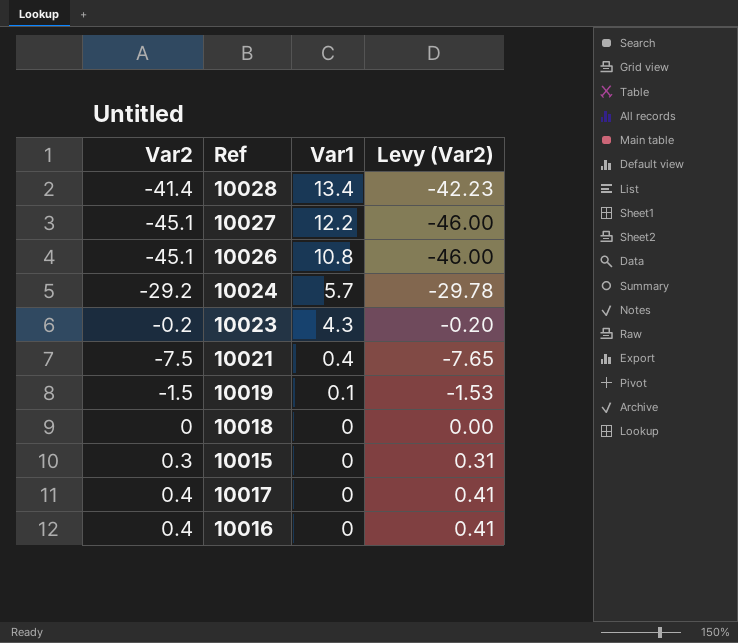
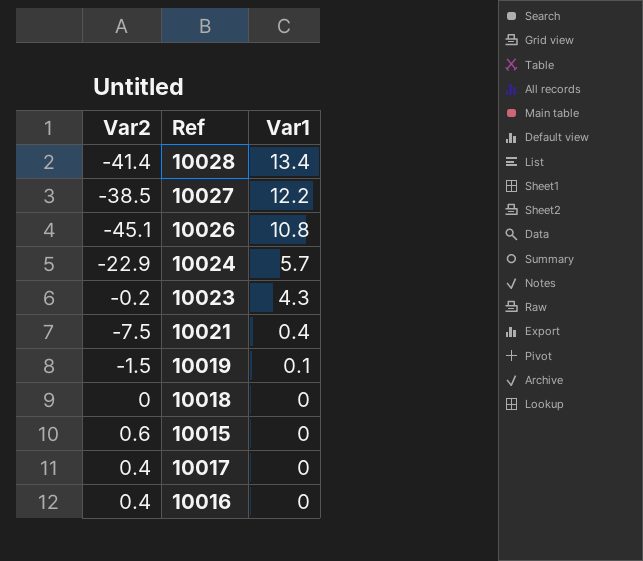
column Levy (Var2) | formula: [Var2] * 1.02 -> none
10027 | Var2: -45.1 -> -38.5
10024 | Var2: -29.2 -> -22.9
10015 | Var2: 0.3 -> 0.6

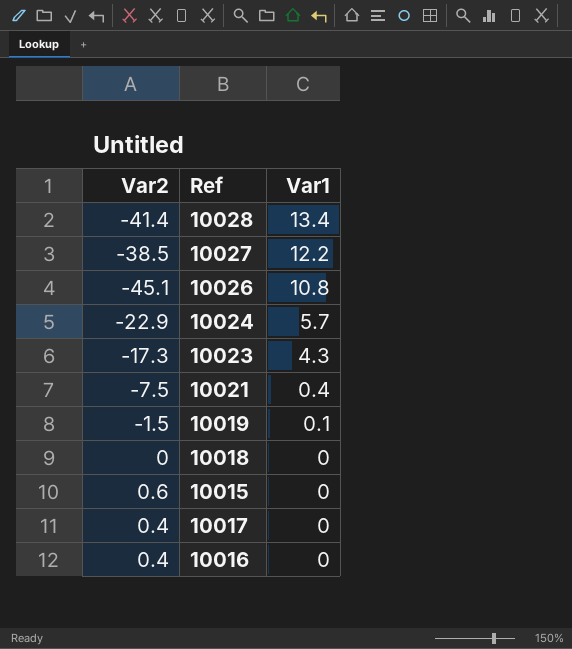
10023 | Var2: -0.2 -> -17.3

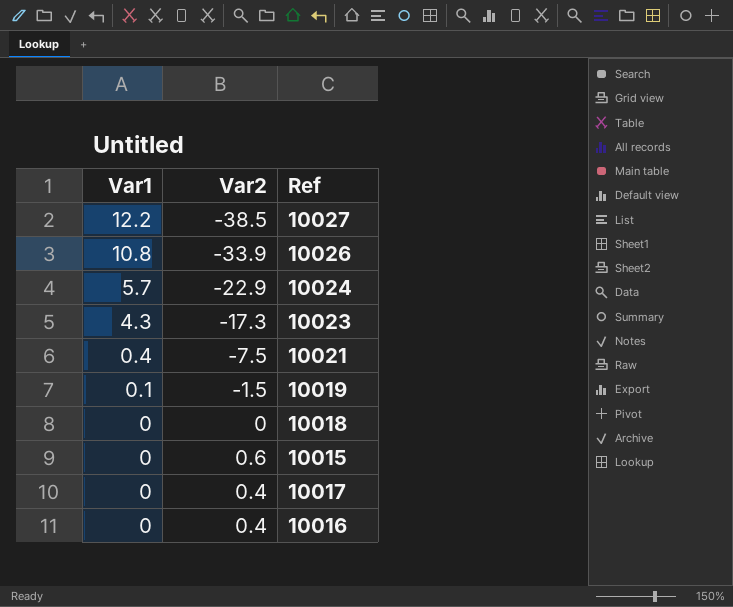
column Var1 | position: 3 -> 1
row 10028: -41.4 | 13.4 -> none
10026 | Var2: -45.1 -> -33.9

